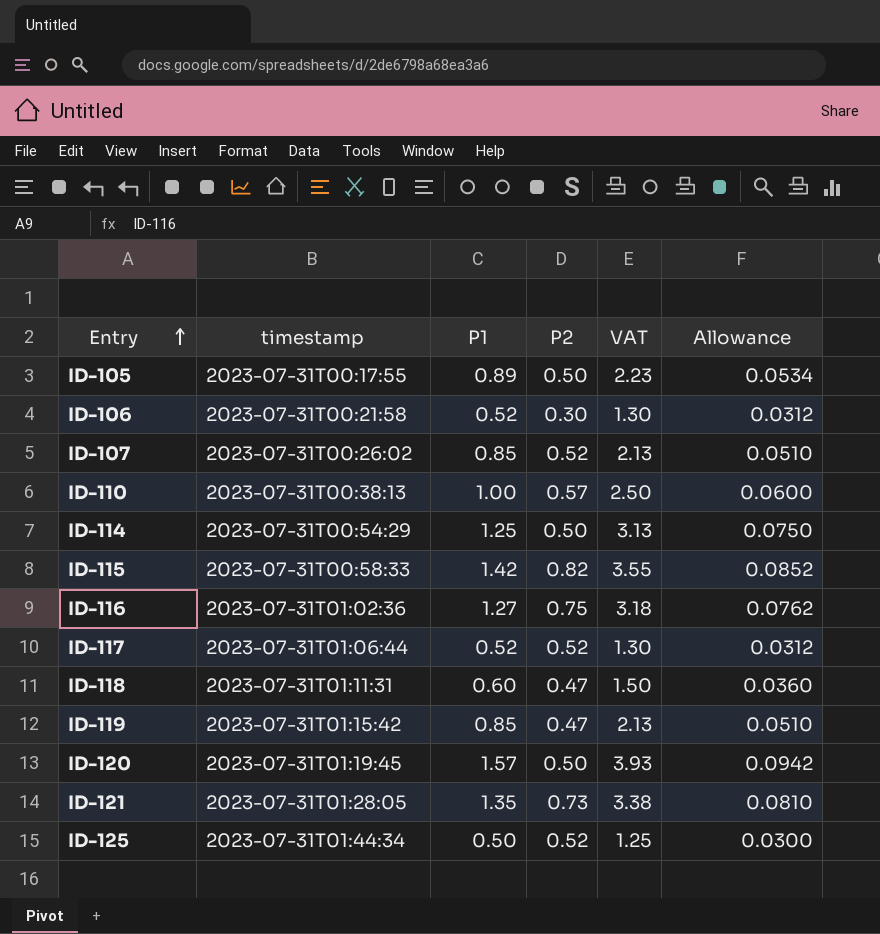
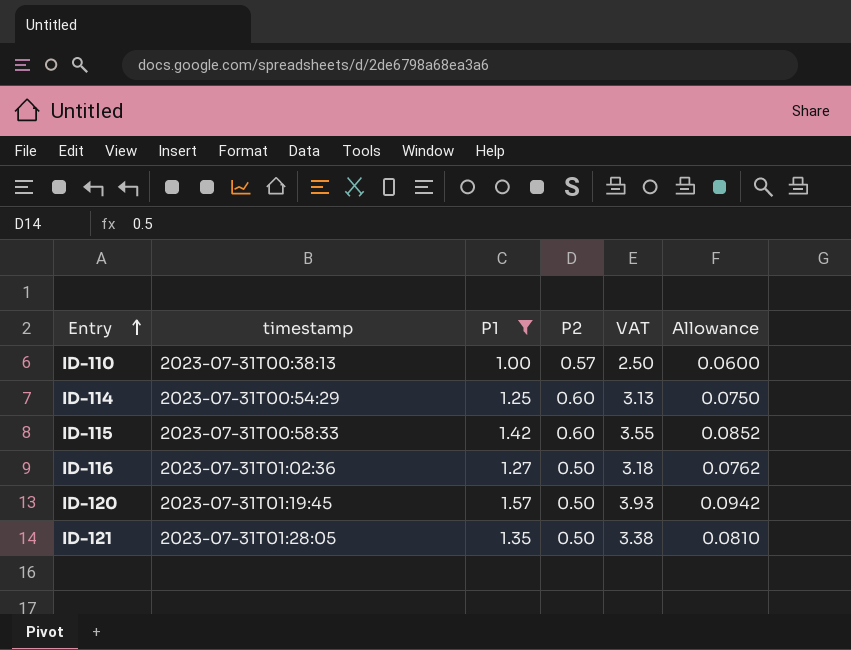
filter: none -> P1 >= 1.00
ID-114 | P2: 0.50 -> 0.60
ID-115 | P2: 0.82 -> 0.60
ID-116 | P2: 0.75 -> 0.50
ID-121 | P2: 0.73 -> 0.50

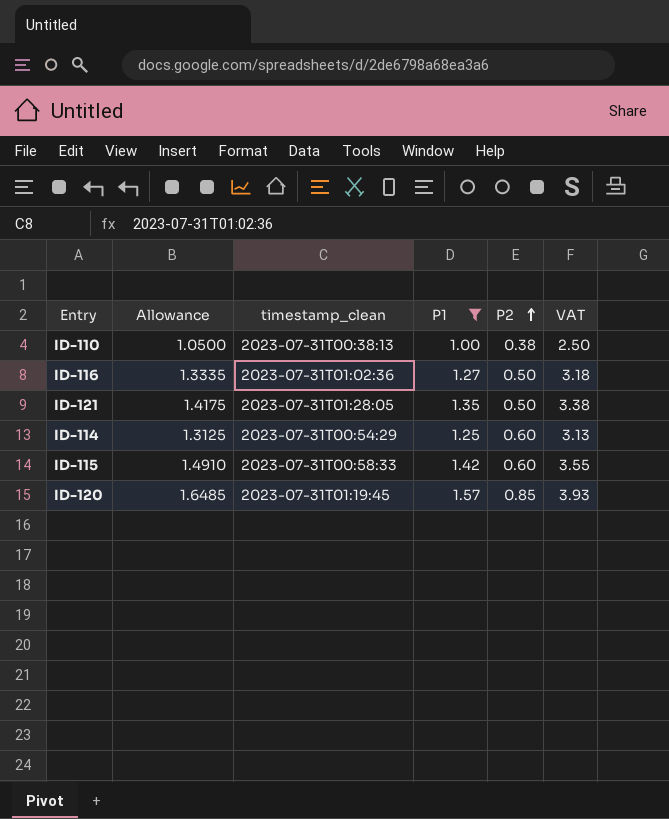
row order: Entry ascending -> P2 ascending
column Allowance | formula: [P1] * 0.06 -> [P1] * 1.05
column Allowance | position: 6 -> 2
column name: timestamp -> timestamp_clean
ID-110 | P2: 0.57 -> 0.38
ID-120 | P2: 0.50 -> 0.85

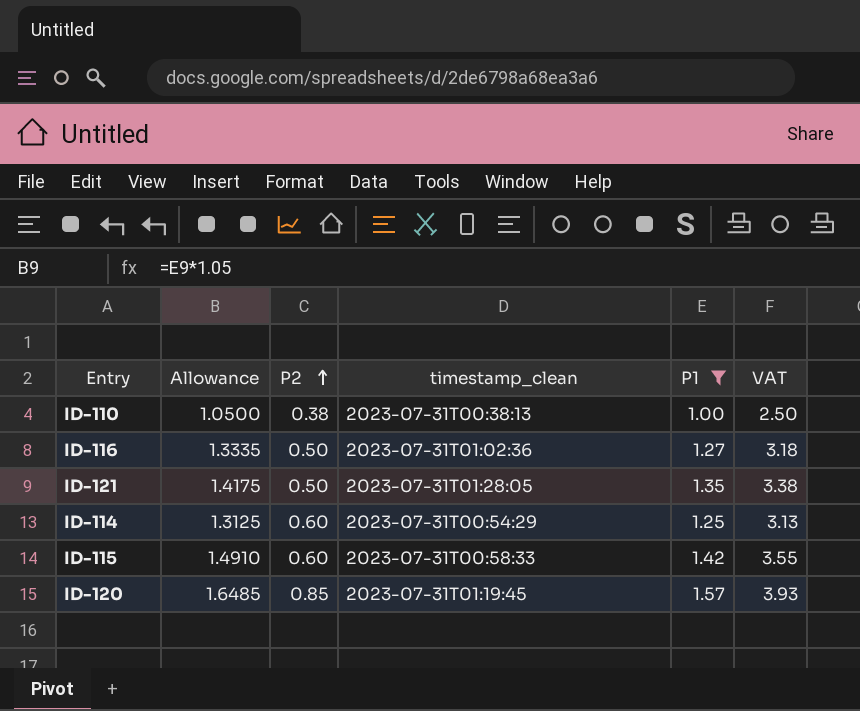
column P2 | position: 5 -> 3

